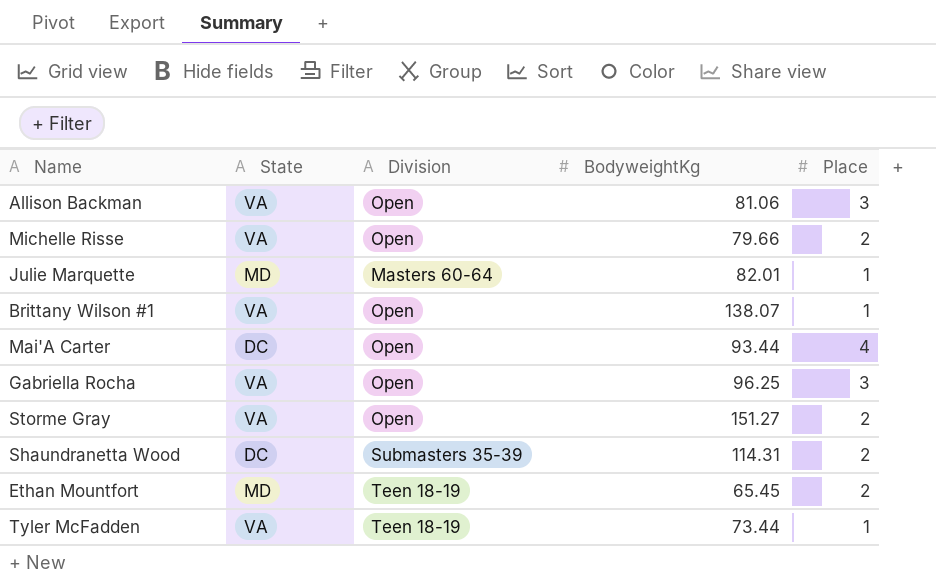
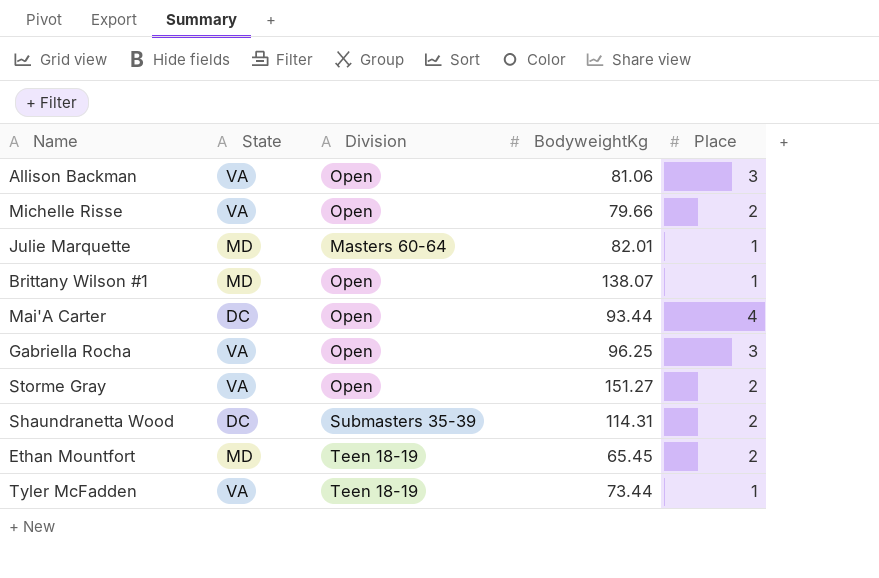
Brittany Wilson #1 | State: VA -> MD

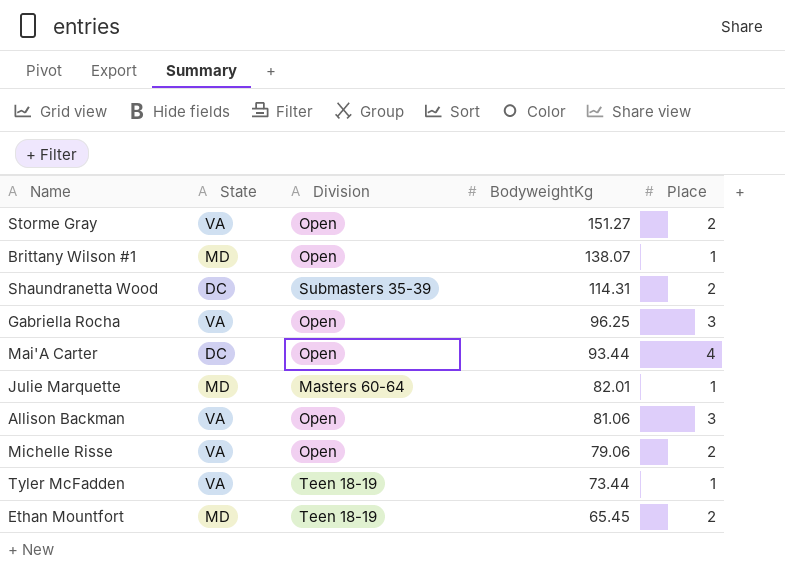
row order: none -> BodyweightKg descending
Michelle Risse | BodyweightKg: 79.66 -> 79.06

